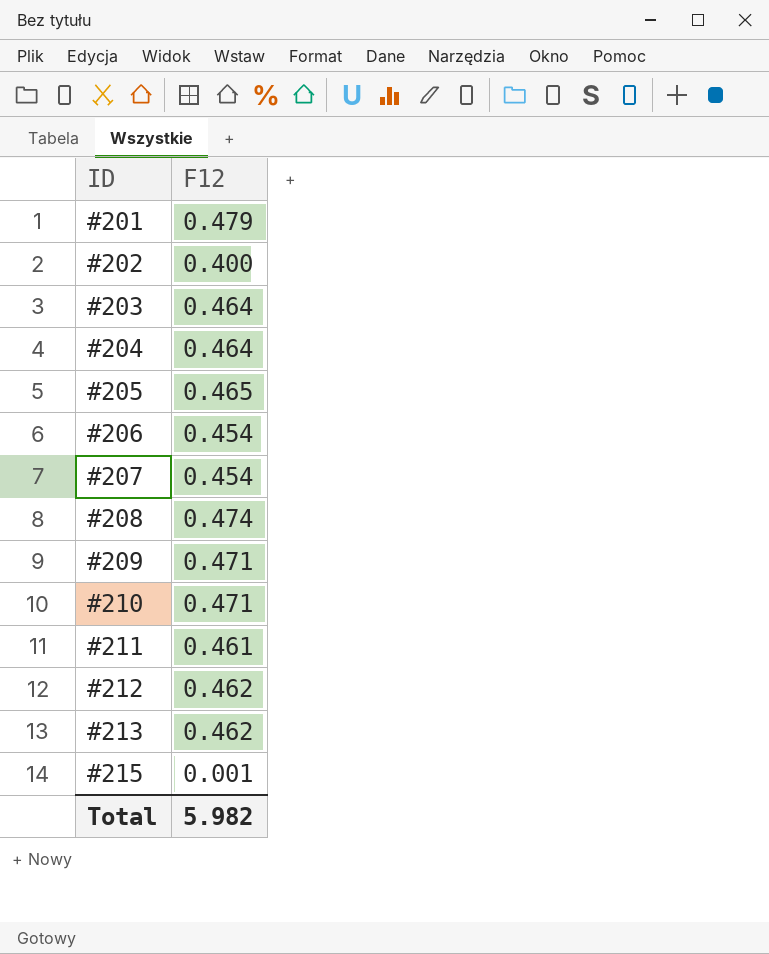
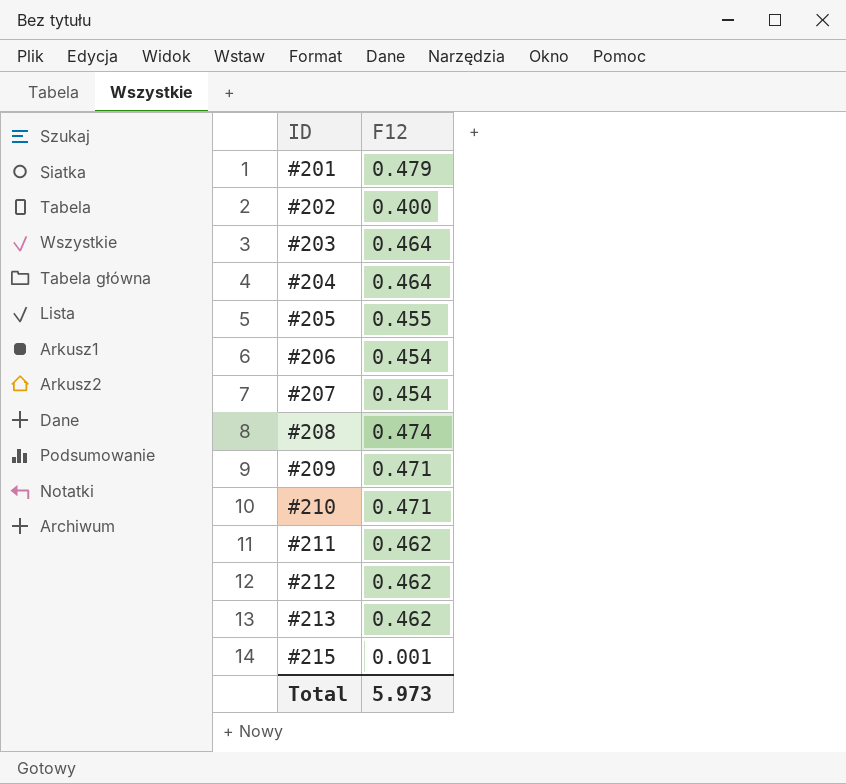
#205 | F12: 0.465 -> 0.455
#211 | F12: 0.461 -> 0.462
Total | F12: 5.982 -> 5.973

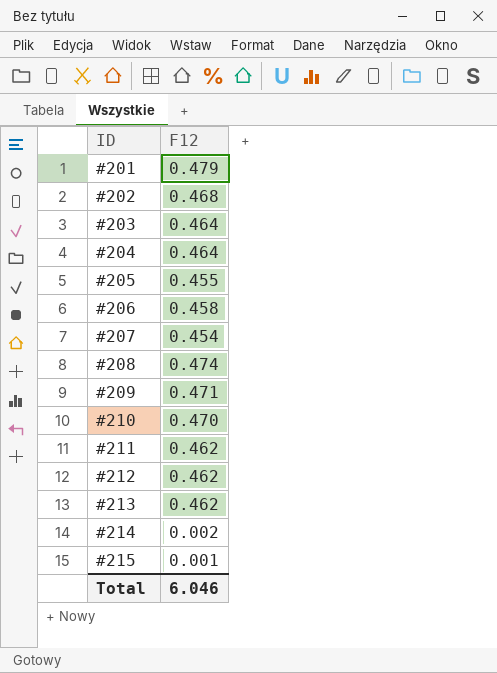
#202 | F12: 0.400 -> 0.468
#206 | F12: 0.454 -> 0.458
#210 | F12: 0.471 -> 0.470
row #214: none -> 0.002
Total | F12: 5.973 -> 6.046

